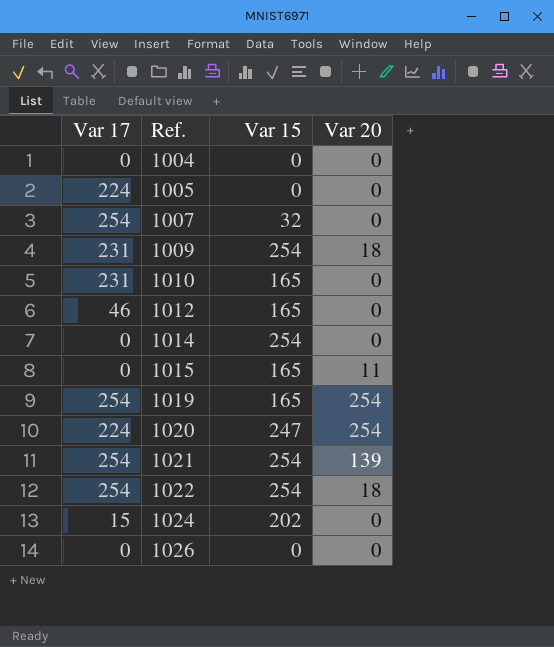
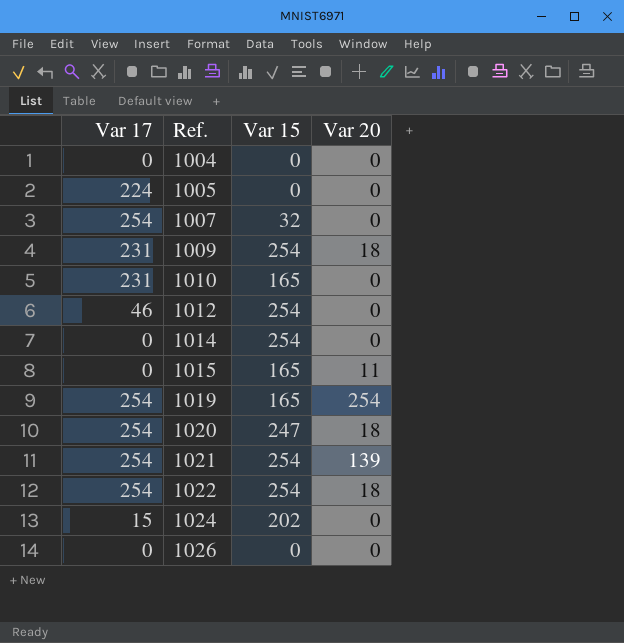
1012 | Var 15: 165 -> 254
1020 | Var 17: 224 -> 254
1020 | Var 20: 254 -> 18

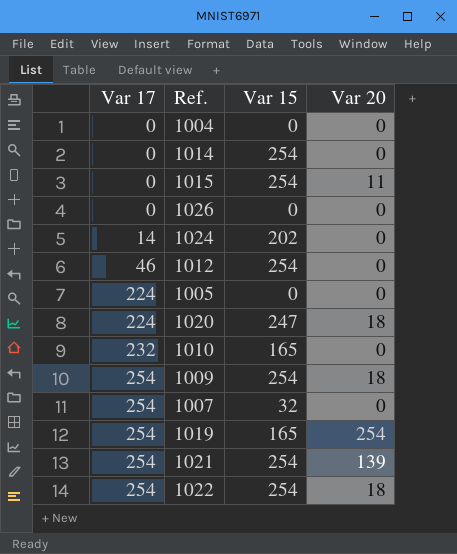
row order: Ref. ascending -> Var 17 ascending
1015 | Var 15: 165 -> 254
1024 | Var 17: 15 -> 14
1020 | Var 17: 254 -> 224
1010 | Var 17: 231 -> 232
1009 | Var 17: 231 -> 254

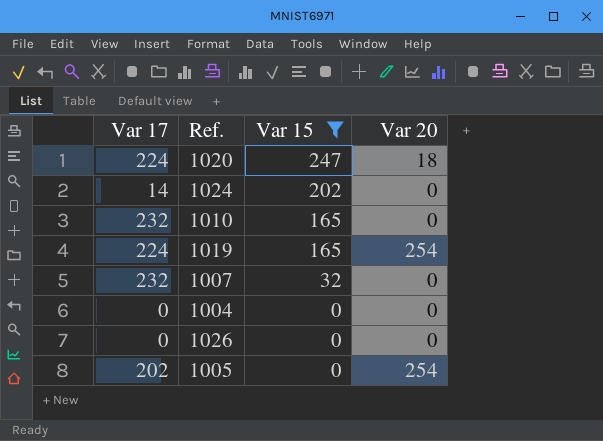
filter: none -> Var 15 != 254
row order: Var 17 ascending -> Var 15 descending
1019 | Var 17: 254 -> 224
1007 | Var 17: 254 -> 232
1005 | Var 17: 224 -> 202
1005 | Var 20: 0 -> 254

